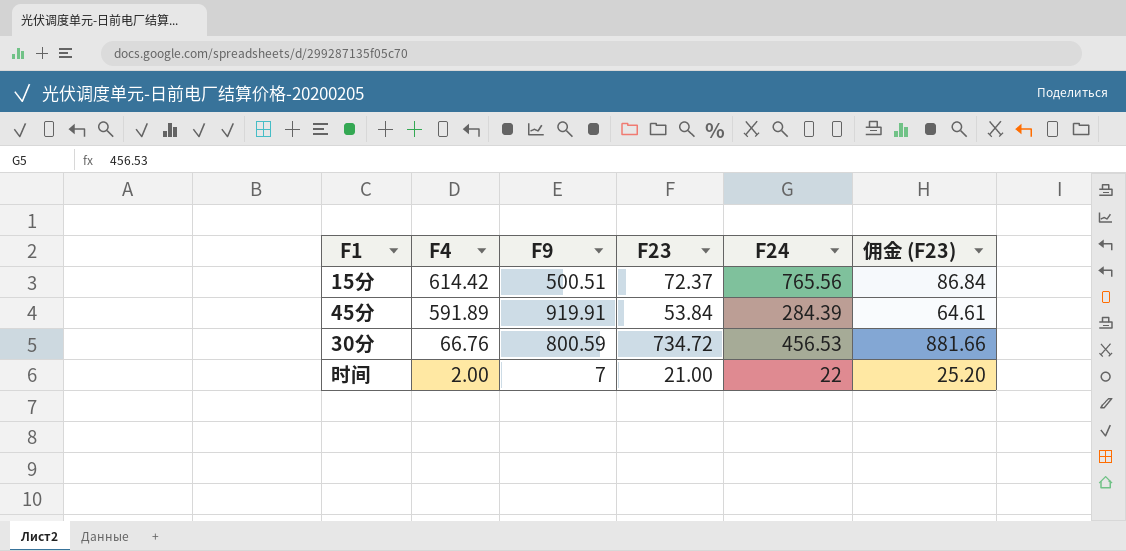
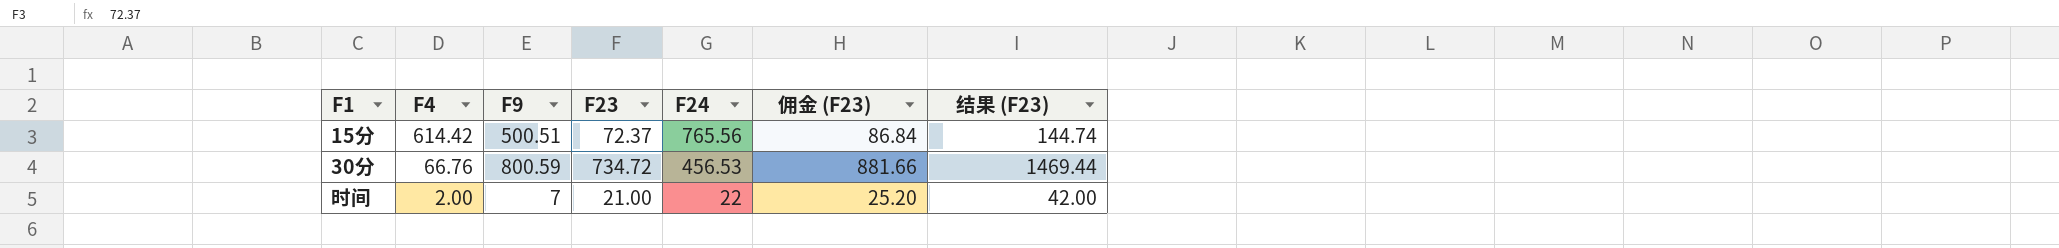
column 结果 (F23) | formula: none -> [F23] * 2
row 45分: 591.89 | 919.91 | 53.84 | 284.39 | 64.61 -> none

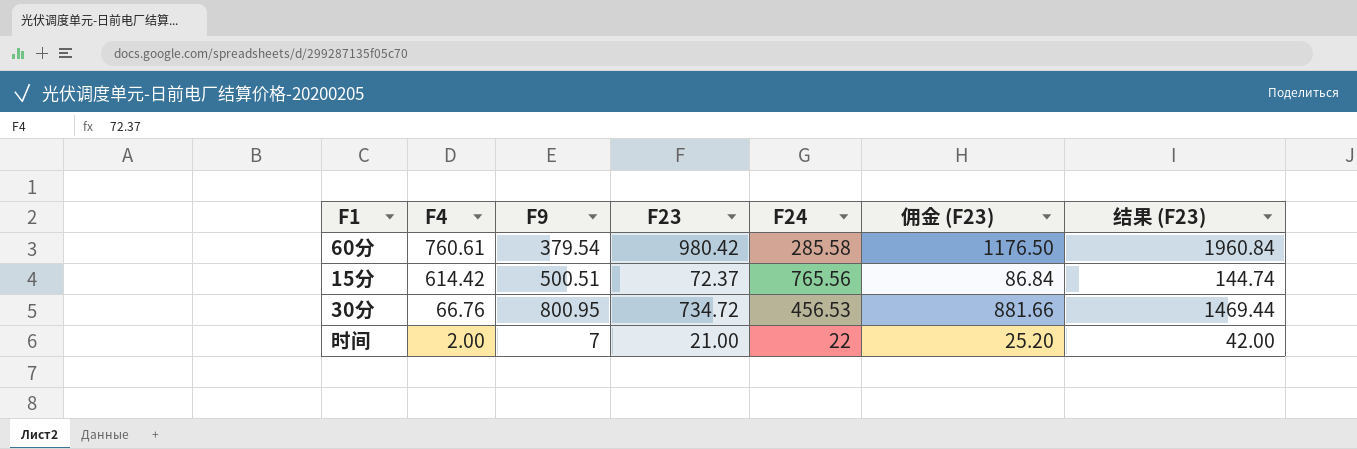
row 60分: none -> 760.61 | 379.54 | 980.42 | 285.58 | 1176.50 | 1960.84
30分 | F9: 800.59 -> 800.95

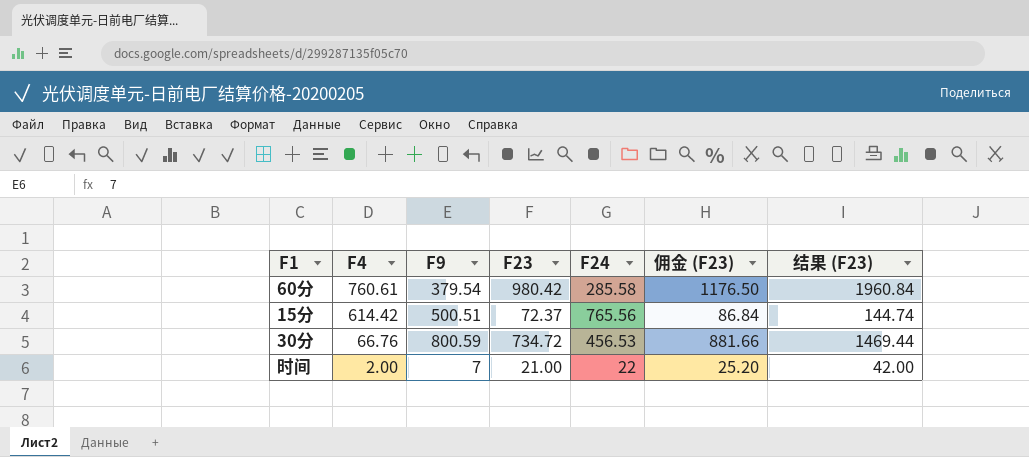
30分 | F9: 800.95 -> 800.59

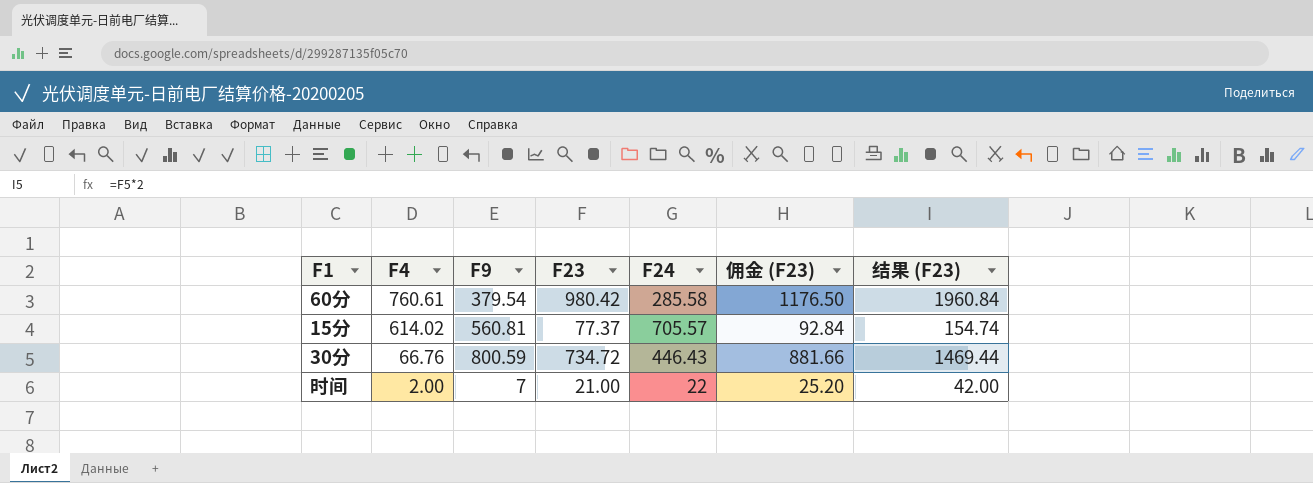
15分 | F4: 614.42 -> 614.02
15分 | F9: 500.51 -> 560.81
15分 | F23: 72.37 -> 77.37
15分 | F24: 765.56 -> 705.57
15分 | 佣金 (F23): 86.84 -> 92.84
15分 | 结果 (F23): 144.74 -> 154.74
30分 | F24: 456.53 -> 446.43

